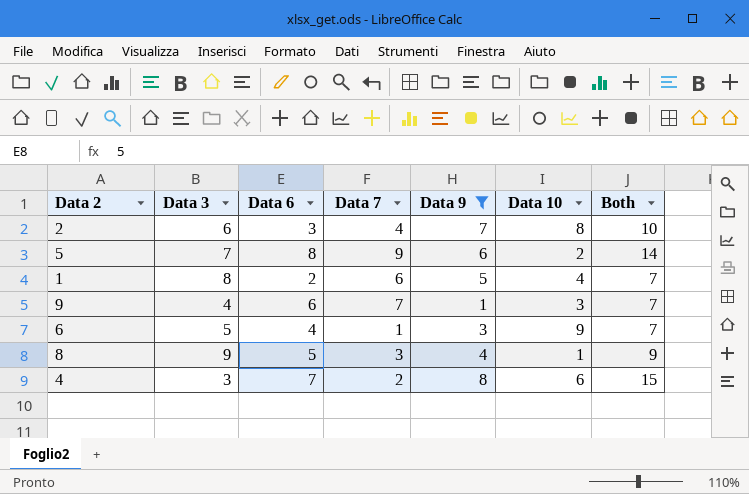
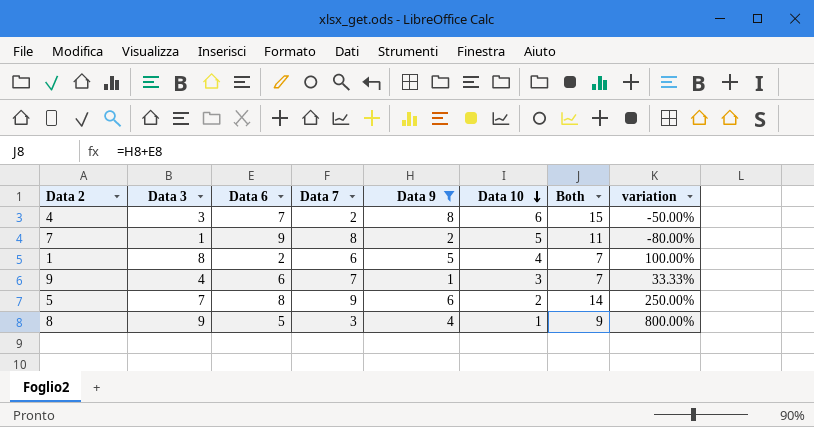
row order: none -> Data 10 descending
column variation | formula: none -> ([Data 3] - [Data 10]) / [Data 10]
row 2: 6 | 3 | 4 | 7 | 8 | 10 -> none
row 6: 5 | 4 | 1 | 3 | 9 | 7 -> none
row 7: none -> 1 | 9 | 8 | 2 | 5 | 11 | -80.00%

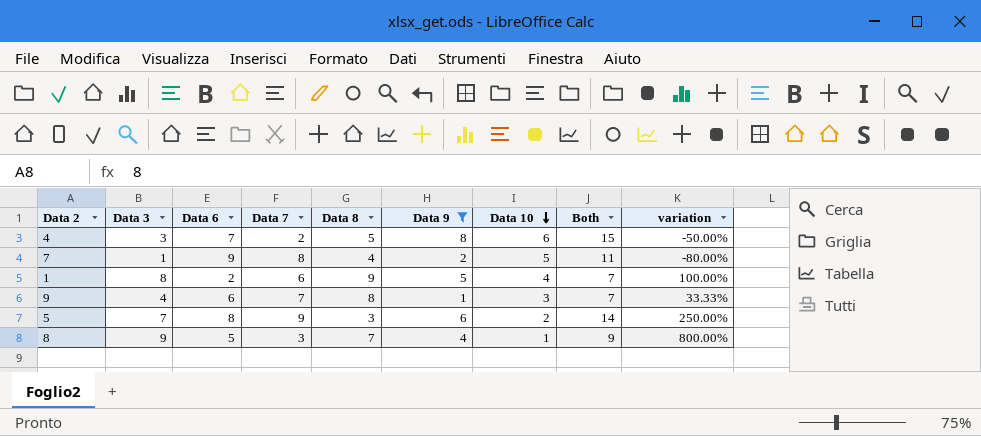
column Data 8 | position: none -> 5

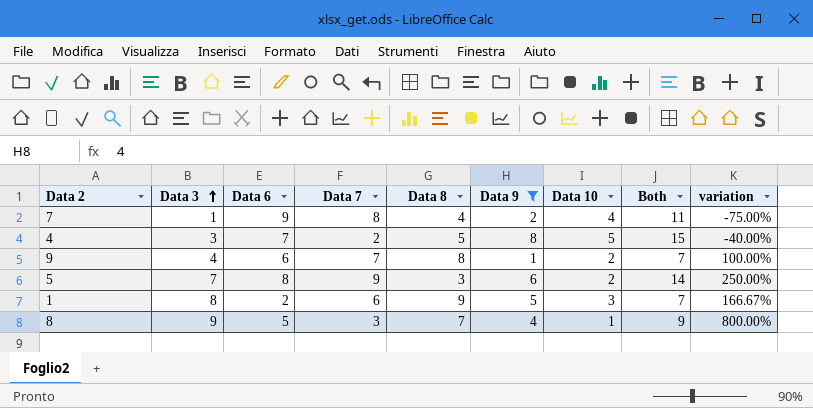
row order: Data 10 descending -> Data 3 ascending
7 | Data 10: 5 -> 4
7 | variation: -80.00% -> -75.00%
4 | Data 10: 6 -> 5
4 | variation: -50.00% -> -40.00%
9 | Data 10: 3 -> 2
9 | variation: 33.33% -> 100.00%
1 | Data 10: 4 -> 3
1 | variation: 100.00% -> 166.67%

